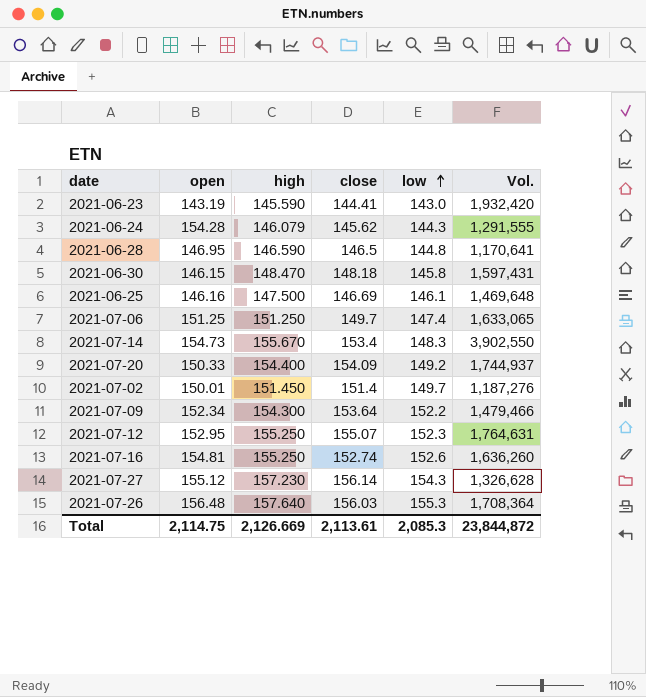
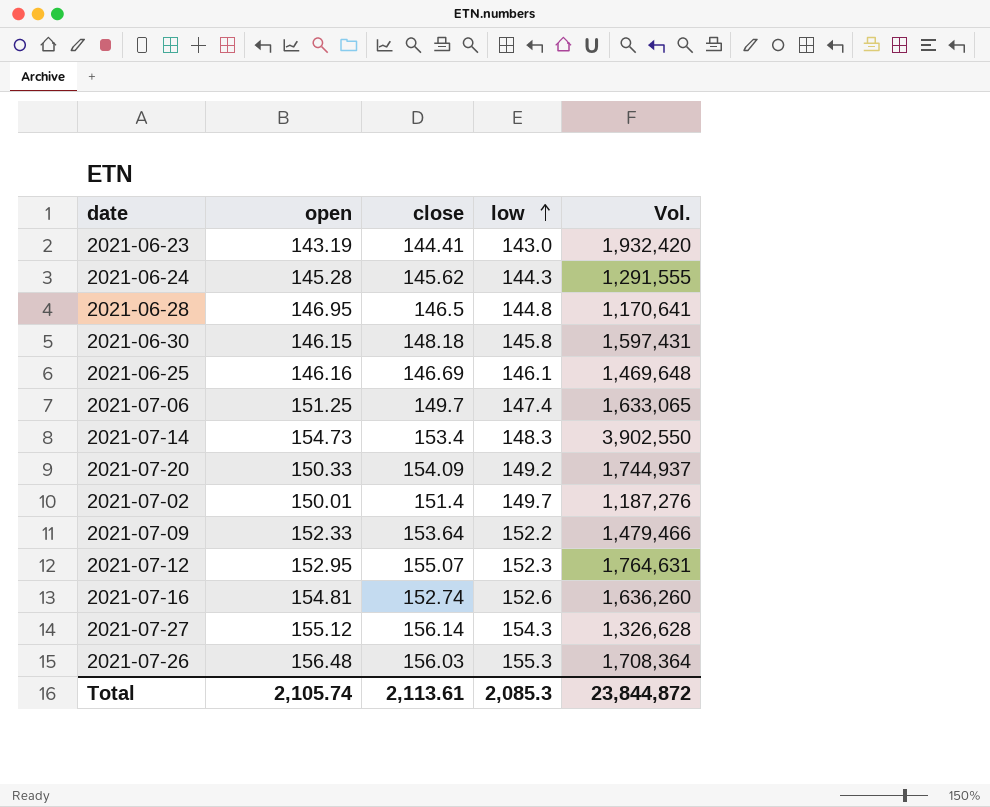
column high | position: 3 -> none
2021-06-24 | open: 154.28 -> 145.28
2021-07-09 | open: 152.34 -> 152.33
Total | open: 2,114.75 -> 2,105.74

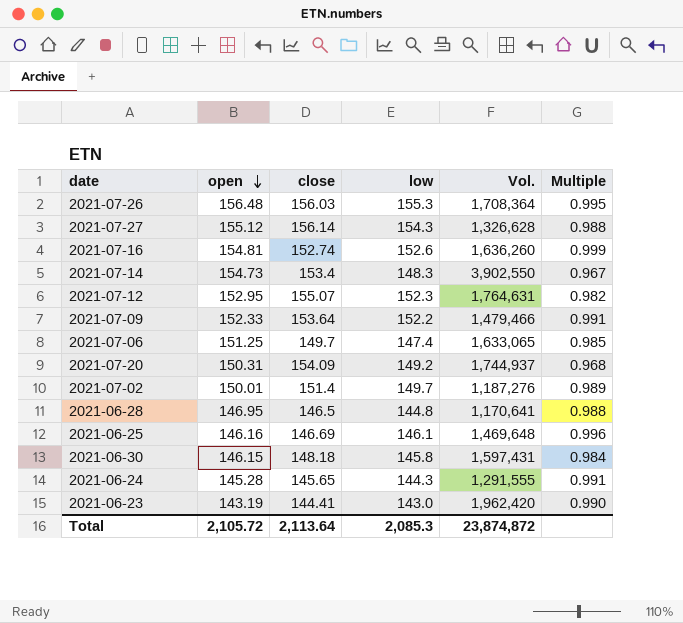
row order: low ascending -> open descending
column Multiple | formula: none -> [low] / [close]
2021-07-20 | open: 150.33 -> 150.31
2021-06-24 | close: 145.62 -> 145.65
2021-06-23 | Vol.: 1,932,420 -> 1,962,420
Total | open: 2,105.74 -> 2,105.72
Total | close: 2,113.61 -> 2,113.64
Total | Vol.: 23,844,872 -> 23,874,872

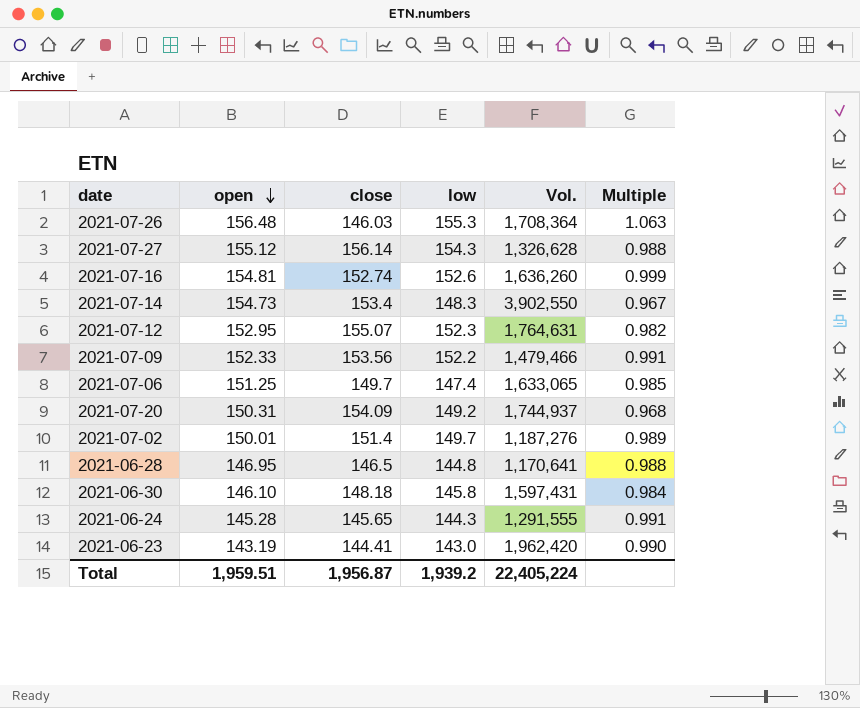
row 2021-06-25: 146.16 | 146.69 | 146.1 | 1,469,648 | 0.996 -> none
2021-07-26 | close: 156.03 -> 146.03
2021-07-26 | Multiple: 0.995 -> 1.063
2021-07-09 | close: 153.64 -> 153.56
2021-06-30 | open: 146.15 -> 146.10
Total | open: 2,105.72 -> 1,959.51
Total | close: 2,113.64 -> 1,956.87
Total | low: 2,085.3 -> 1,939.2
Total | Vol.: 23,874,872 -> 22,405,224

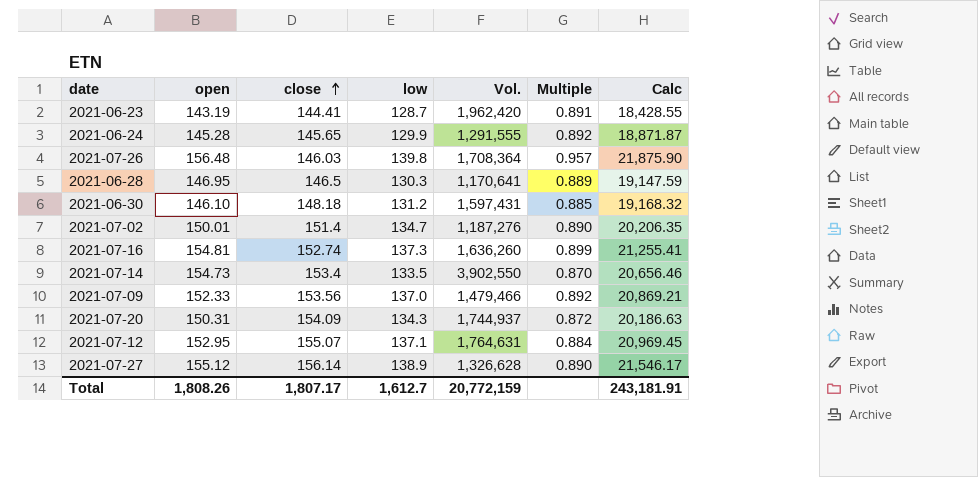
row order: open descending -> close ascending
column Calc | formula: none -> [open] * [low]
row 2021-07-06: 151.25 | 149.7 | 147.4 | 1,633,065 | 0.985 -> none
2021-06-23 | low: 143.0 -> 128.7
2021-06-23 | Multiple: 0.990 -> 0.891
2021-06-24 | low: 144.3 -> 129.9
2021-06-24 | Multiple: 0.991 -> 0.892
2021-07-26 | low: 155.3 -> 139.8
2021-07-26 | Multiple: 1.063 -> 0.957
2021-06-28 | low: 144.8 -> 130.3
2021-06-28 | Multiple: 0.988 -> 0.889
2021-06-30 | low: 145.8 -> 131.2
2021-06-30 | Multiple: 0.984 -> 0.885
2021-07-02 | low: 149.7 -> 134.7
2021-07-02 | Multiple: 0.989 -> 0.890
2021-07-16 | low: 152.6 -> 137.3
2021-07-16 | Multiple: 0.999 -> 0.899
2021-07-14 | low: 148.3 -> 133.5
2021-07-14 | Multiple: 0.967 -> 0.870
2021-07-09 | low: 152.2 -> 137.0
2021-07-09 | Multiple: 0.991 -> 0.892
2021-07-20 | low: 149.2 -> 134.3
2021-07-20 | Multiple: 0.968 -> 0.872
2021-07-12 | low: 152.3 -> 137.1
2021-07-12 | Multiple: 0.982 -> 0.884
2021-07-27 | low: 154.3 -> 138.9
2021-07-27 | Multiple: 0.988 -> 0.890
Total | open: 1,959.51 -> 1,808.26
Total | close: 1,956.87 -> 1,807.17
Total | low: 1,939.2 -> 1,612.7
Total | Vol.: 22,405,224 -> 20,772,159

